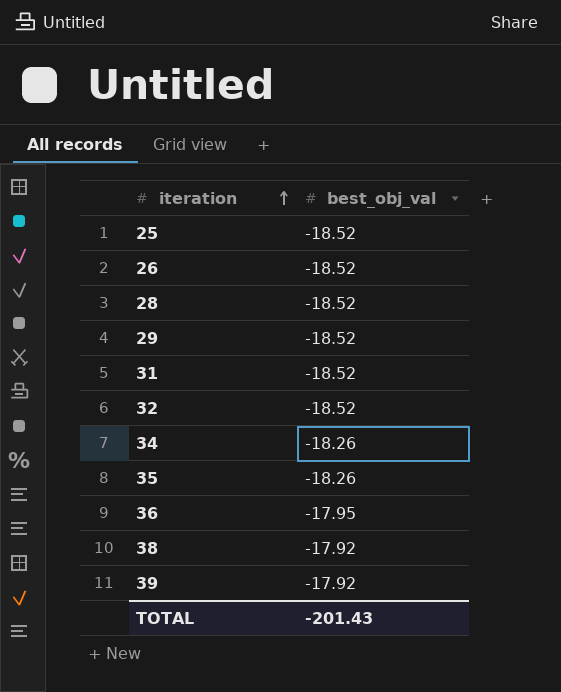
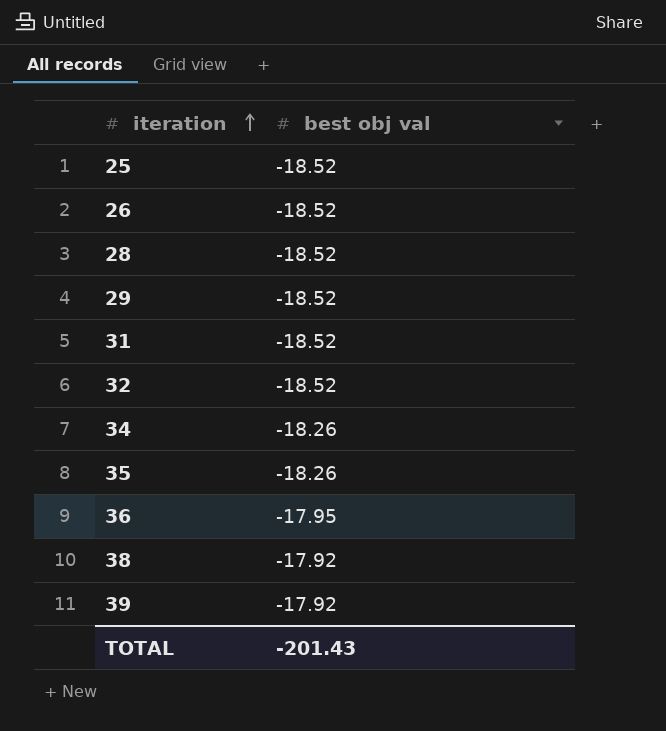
column name: best_obj_val -> best obj val

